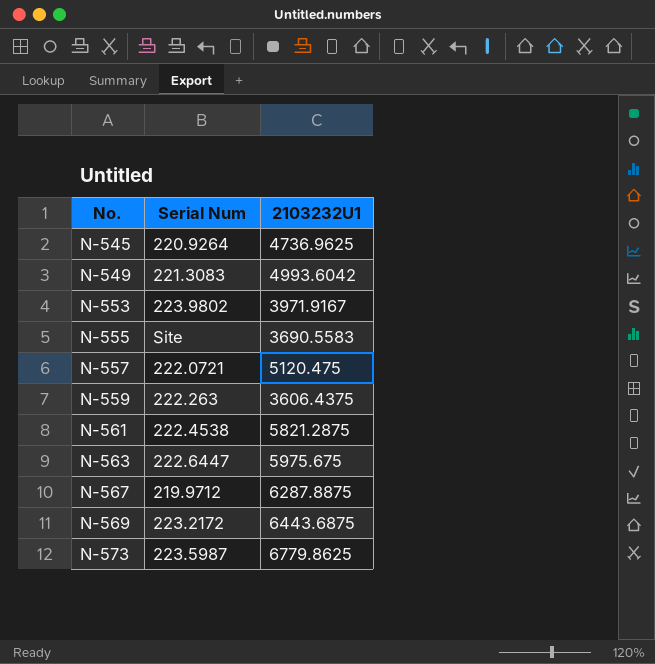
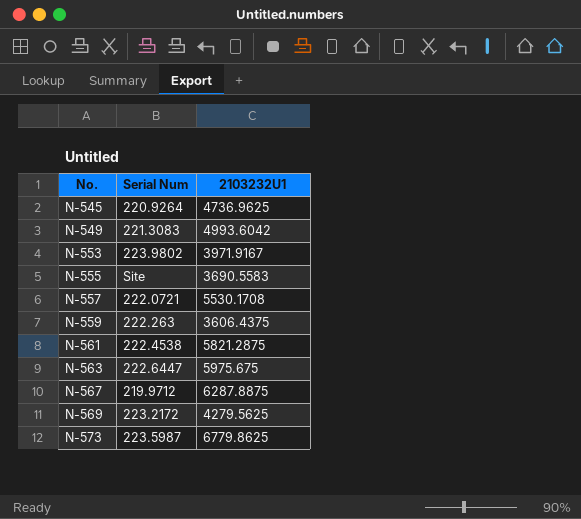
N-557 | 2103232U1: 5120.475 -> 5530.1708
N-569 | 2103232U1: 6443.6875 -> 4279.5625

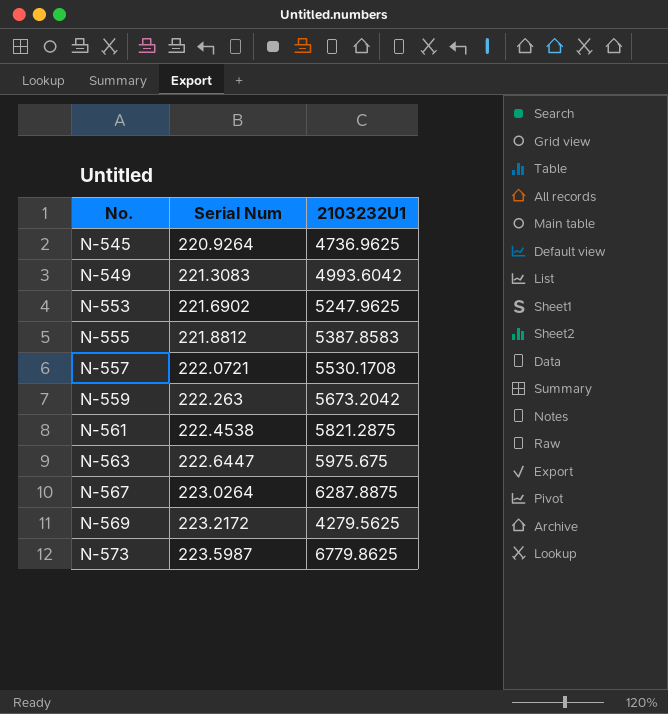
N-553 | Serial Num: 223.9802 -> 221.6902
N-553 | 2103232U1: 3971.9167 -> 5247.9625
N-555 | Serial Num: Site -> 221.8812
N-555 | 2103232U1: 3690.5583 -> 5387.8583
N-559 | 2103232U1: 3606.4375 -> 5673.2042
N-567 | Serial Num: 219.9712 -> 223.0264

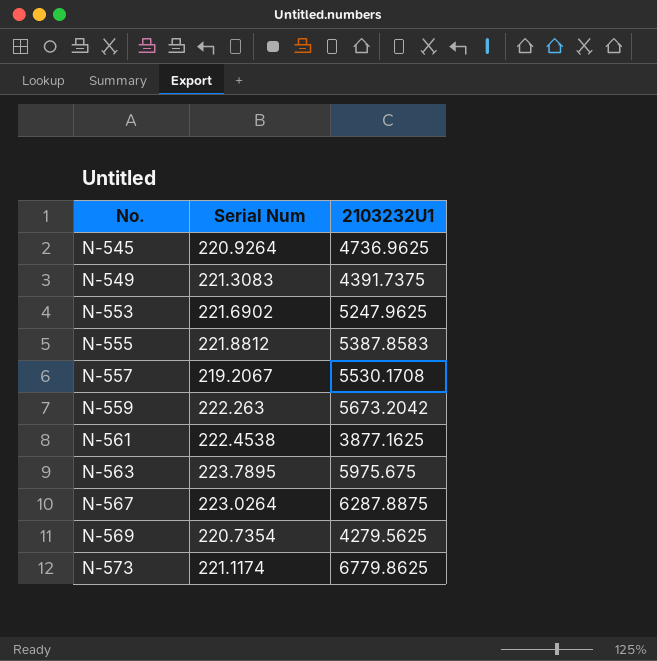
N-549 | 2103232U1: 4993.6042 -> 4391.7375
N-557 | Serial Num: 222.0721 -> 219.2067
N-561 | 2103232U1: 5821.2875 -> 3877.1625
N-563 | Serial Num: 222.6447 -> 223.7895
N-569 | Serial Num: 223.2172 -> 220.7354
N-573 | Serial Num: 223.5987 -> 221.1174

